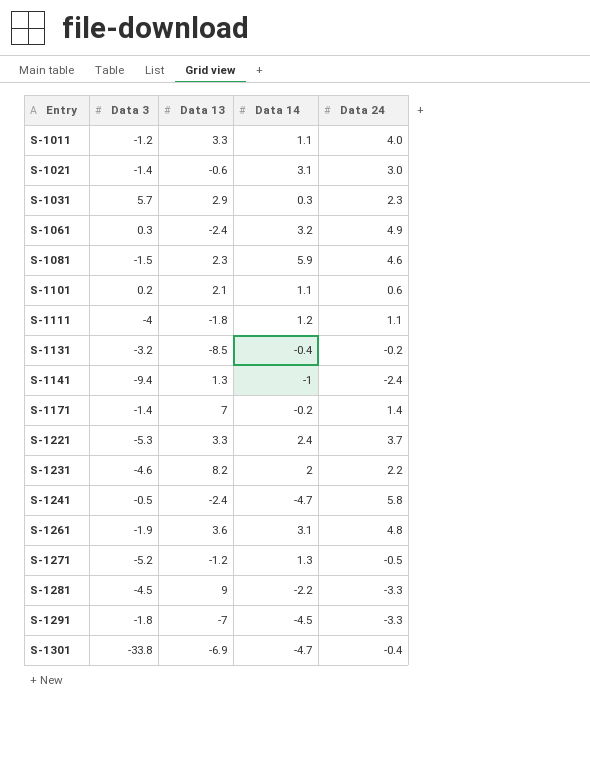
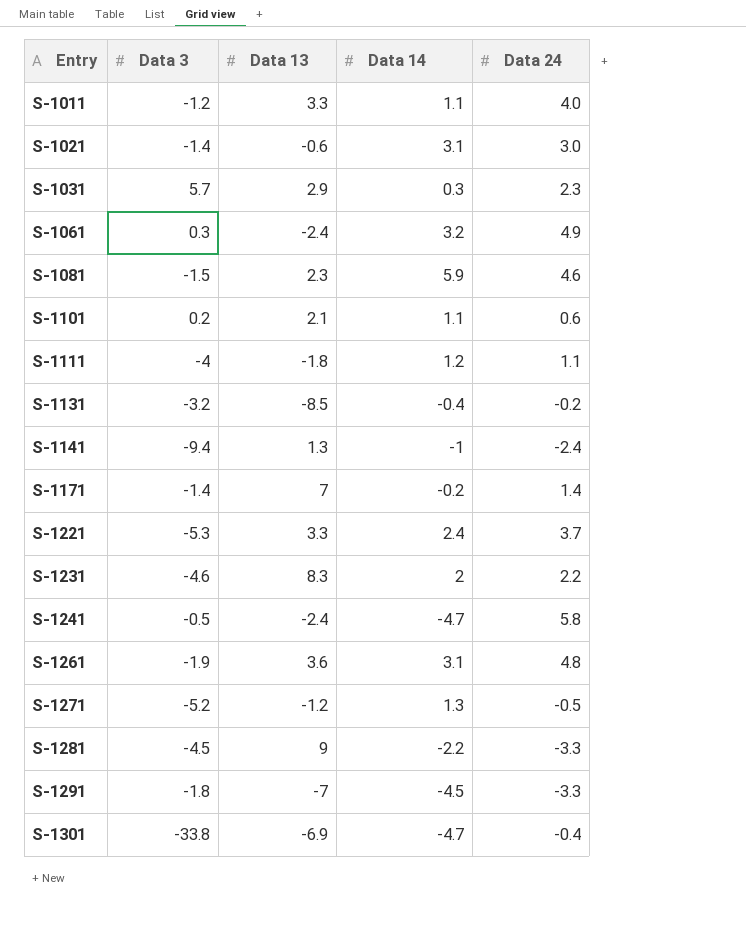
S-1231 | Data 13: 8.2 -> 8.3

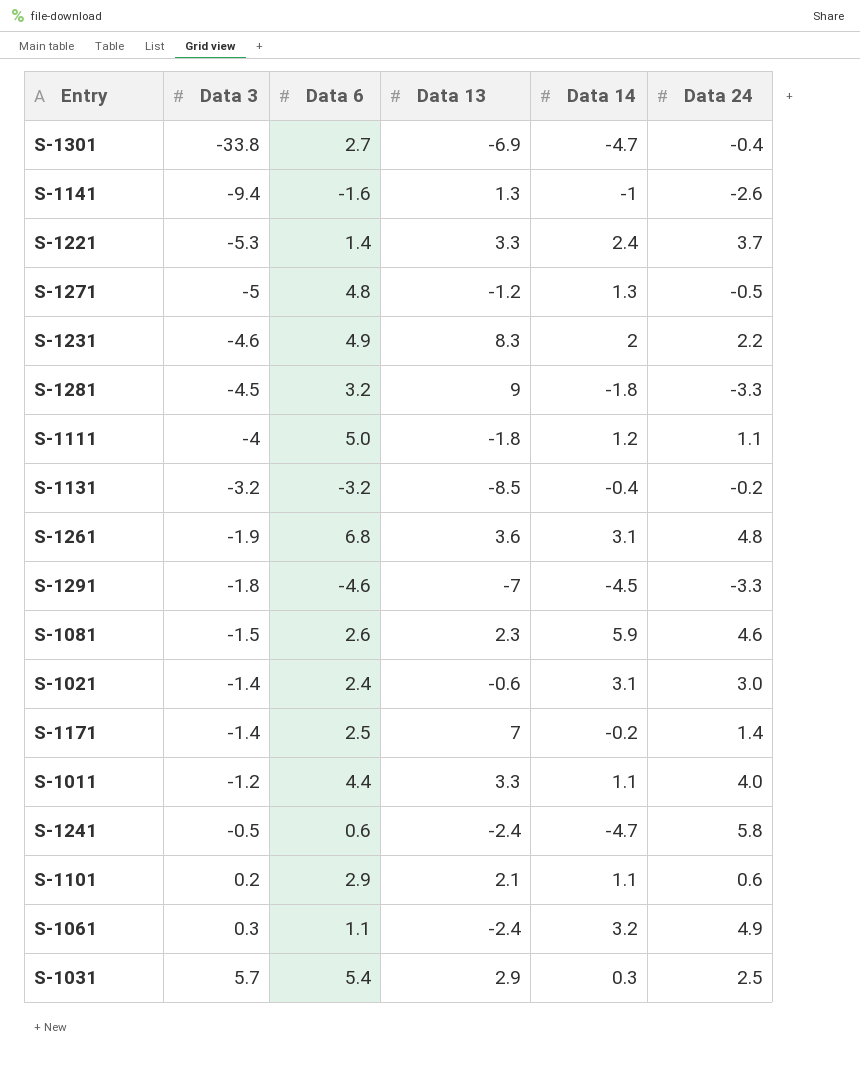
row order: Entry ascending -> Data 3 ascending
column Data 6 | position: none -> 3
S-1141 | Data 24: -2.4 -> -2.6
S-1271 | Data 3: -5.2 -> -5
S-1281 | Data 14: -2.2 -> -1.8
S-1031 | Data 24: 2.3 -> 2.5

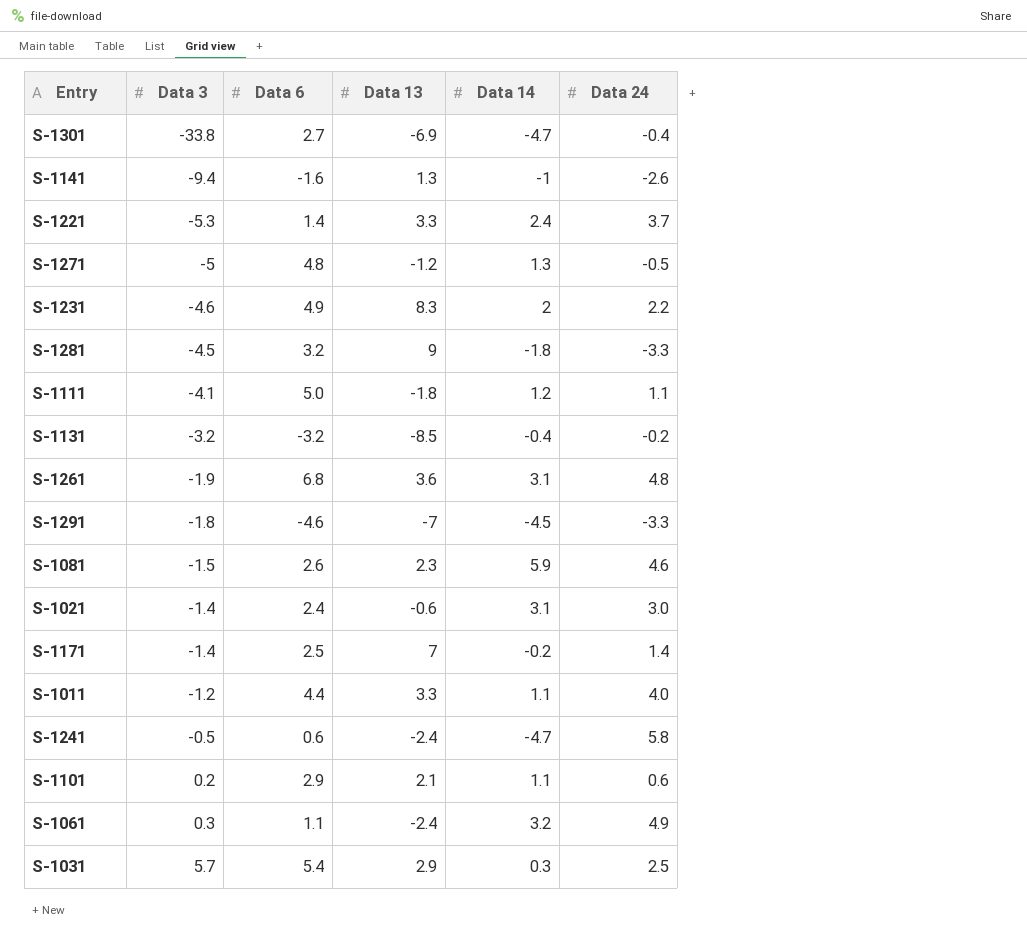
S-1111 | Data 3: -4 -> -4.1

